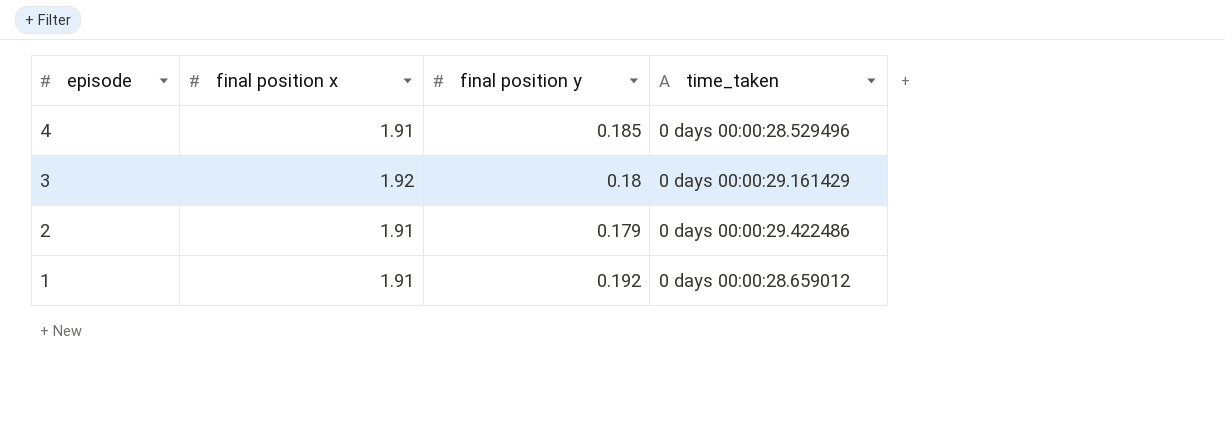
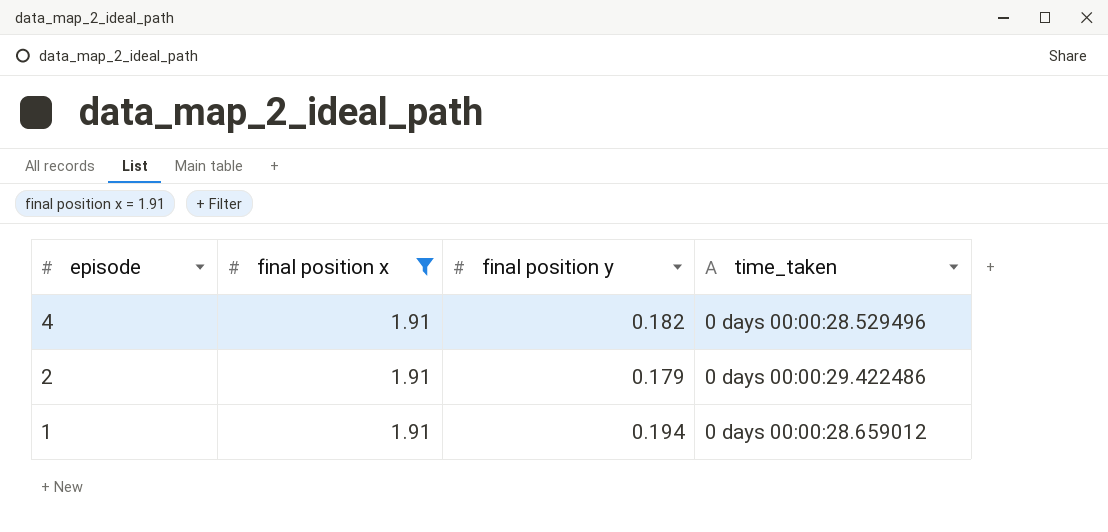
filter: none -> final position x = 1.91
4 | final position y: 0.185 -> 0.182
1 | final position y: 0.192 -> 0.194

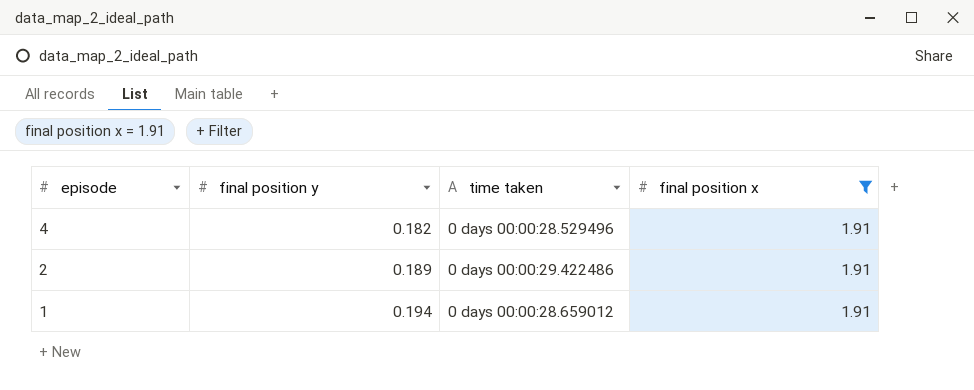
column name: time_taken -> time taken
column final position x | position: 2 -> 4
2 | final position y: 0.179 -> 0.189

